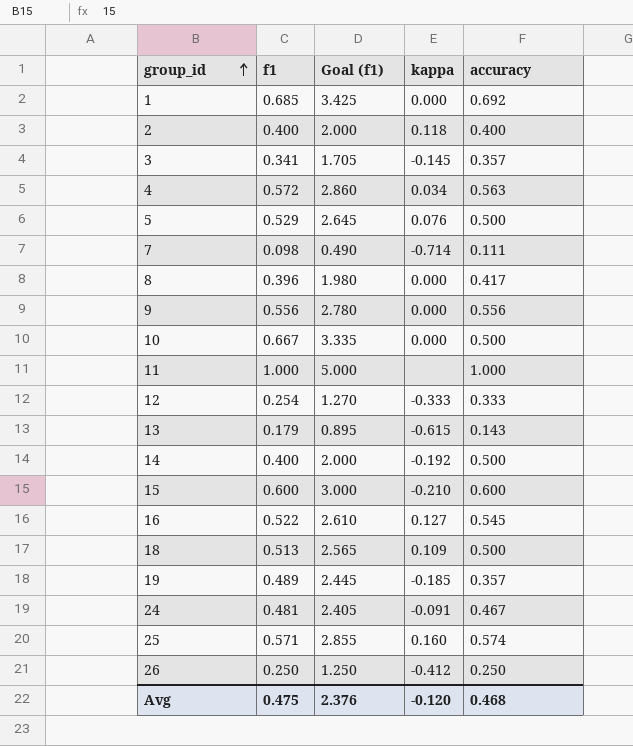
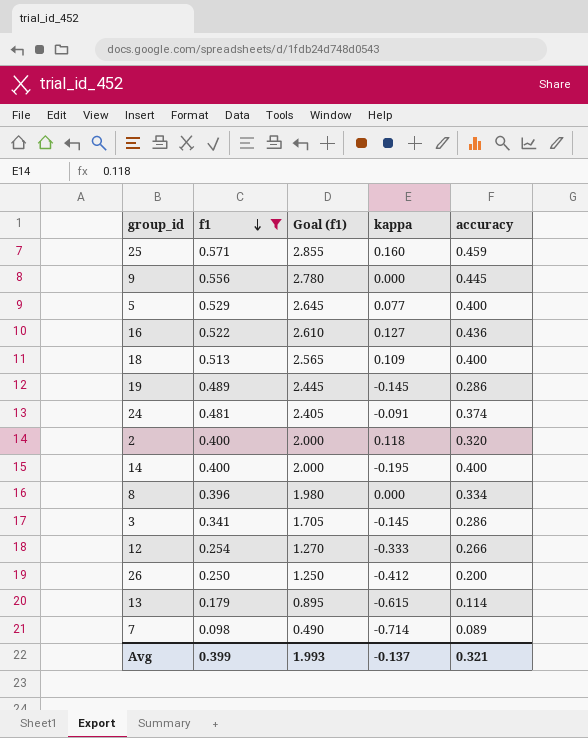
filter: none -> f1 <= 0.571
row order: group_id ascending -> f1 descending
25 | accuracy: 0.574 -> 0.459
9 | accuracy: 0.556 -> 0.445
5 | kappa: 0.076 -> 0.077
5 | accuracy: 0.500 -> 0.400
16 | accuracy: 0.545 -> 0.436
18 | accuracy: 0.500 -> 0.400
19 | kappa: -0.185 -> -0.145
19 | accuracy: 0.357 -> 0.286
24 | accuracy: 0.467 -> 0.374
2 | accuracy: 0.400 -> 0.320
14 | kappa: -0.192 -> -0.195
14 | accuracy: 0.500 -> 0.400
8 | accuracy: 0.417 -> 0.334
3 | accuracy: 0.357 -> 0.286
12 | accuracy: 0.333 -> 0.266
26 | accuracy: 0.250 -> 0.200
13 | accuracy: 0.143 -> 0.114
7 | accuracy: 0.111 -> 0.089
Avg | f1: 0.475 -> 0.399
Avg | Goal (f1): 2.376 -> 1.993
Avg | kappa: -0.120 -> -0.137
Avg | accuracy: 0.468 -> 0.321

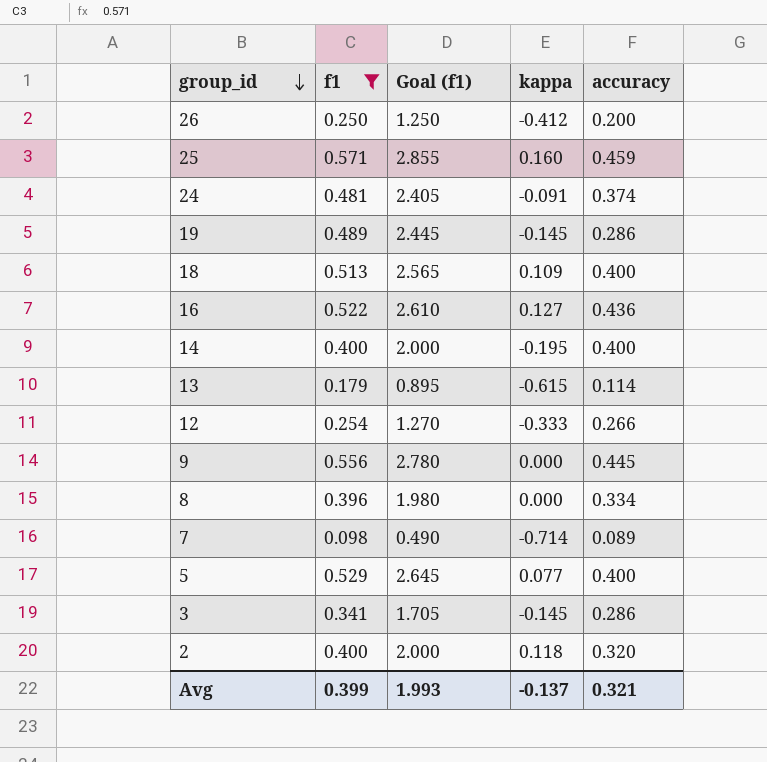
row order: f1 descending -> group_id descending

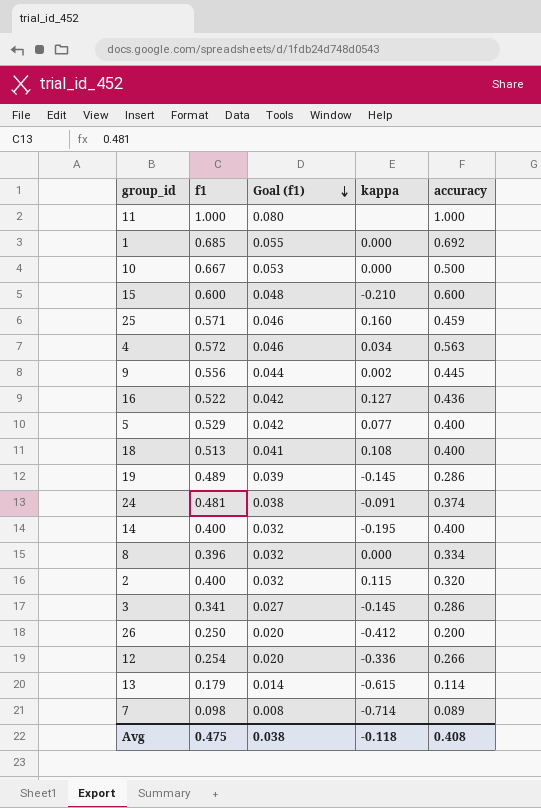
filter: f1 <= 0.571 -> none
row order: group_id descending -> Goal (f1) descending
column Goal (f1) | formula: [f1] * 5 -> [f1] * 0.08
9 | kappa: 0.000 -> 0.002
18 | kappa: 0.109 -> 0.108
2 | kappa: 0.118 -> 0.115
12 | kappa: -0.333 -> -0.336
Avg | f1: 0.399 -> 0.475
Avg | Goal (f1): 1.993 -> 0.038
Avg | kappa: -0.137 -> -0.118
Avg | accuracy: 0.321 -> 0.408

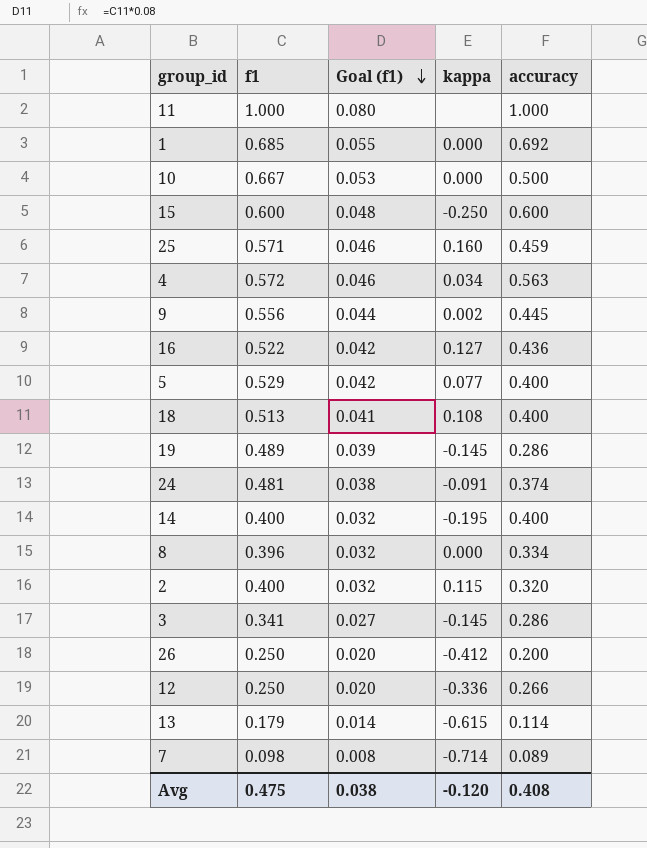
15 | kappa: -0.210 -> -0.250
12 | f1: 0.254 -> 0.250
Avg | kappa: -0.118 -> -0.120

